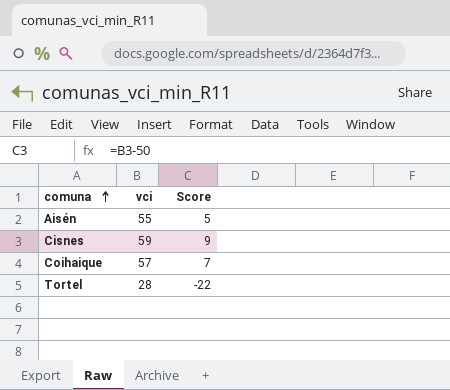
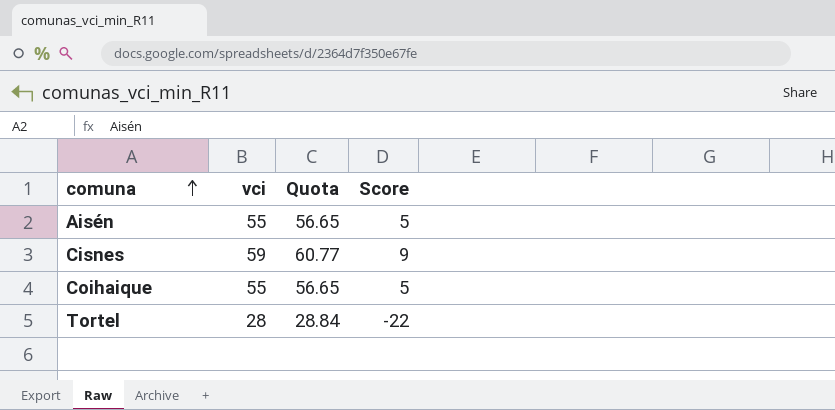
column Quota | formula: none -> [vci] * 1.03
Coihaique | vci: 57 -> 55
Coihaique | Score: 7 -> 5

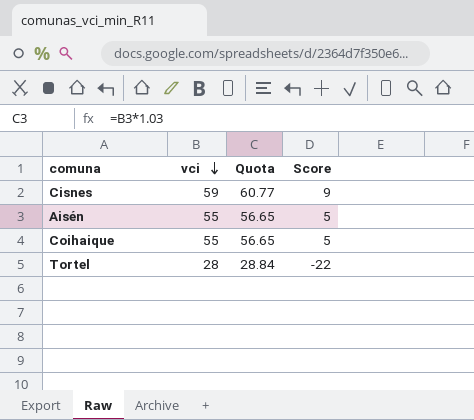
row order: comuna ascending -> vci descending

